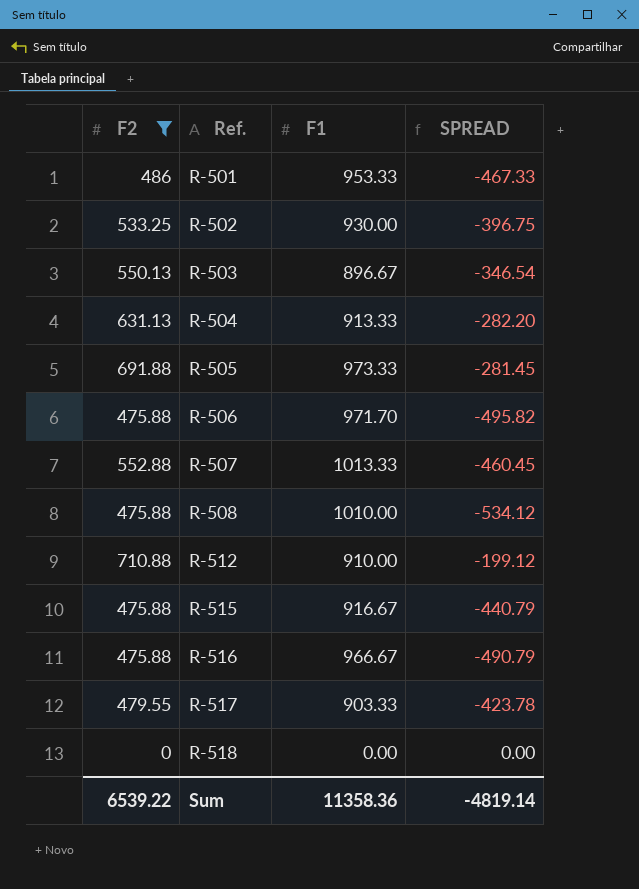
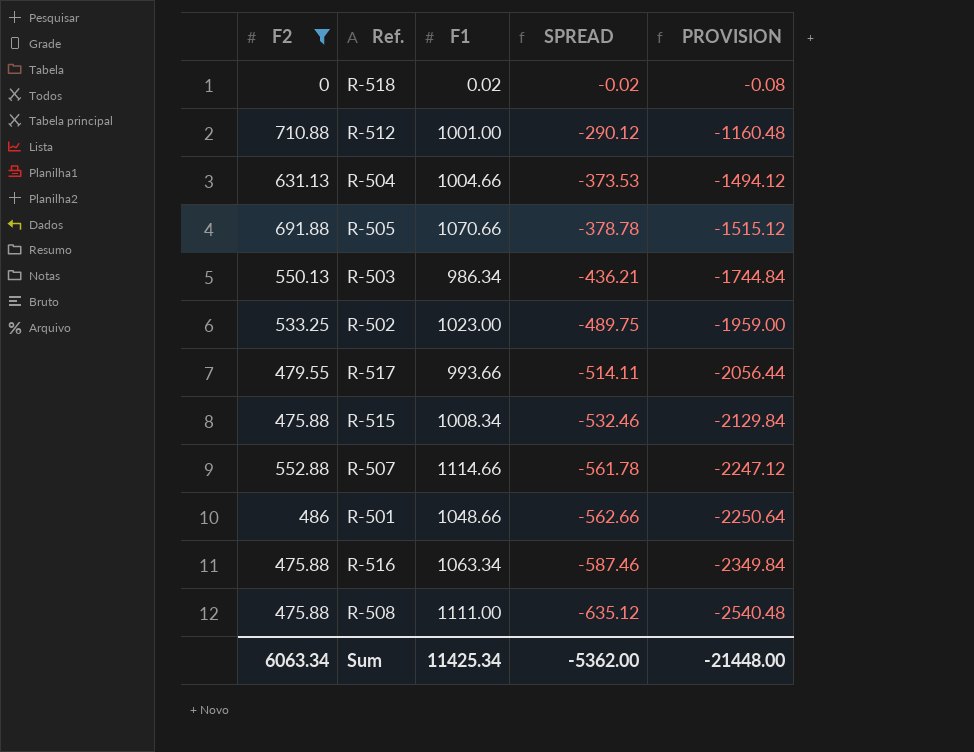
row order: Ref. ascending -> SPREAD descending
column PROVISION | formula: none -> [SPREAD] * 4
row R-506: 475.88 | 971.70 | -495.82 -> none
R-518 | F1: 0.00 -> 0.02
R-518 | SPREAD: 0.00 -> -0.02
R-512 | F1: 910.00 -> 1001.00
R-512 | SPREAD: -199.12 -> -290.12
R-504 | F1: 913.33 -> 1004.66
R-504 | SPREAD: -282.20 -> -373.53
R-505 | F1: 973.33 -> 1070.66
R-505 | SPREAD: -281.45 -> -378.78
R-503 | F1: 896.67 -> 986.34
R-503 | SPREAD: -346.54 -> -436.21
R-502 | F1: 930.00 -> 1023.00
R-502 | SPREAD: -396.75 -> -489.75
R-517 | F1: 903.33 -> 993.66
R-517 | SPREAD: -423.78 -> -514.11
R-515 | F1: 916.67 -> 1008.34
R-515 | SPREAD: -440.79 -> -532.46
R-507 | F1: 1013.33 -> 1114.66
R-507 | SPREAD: -460.45 -> -561.78
R-501 | F1: 953.33 -> 1048.66
R-501 | SPREAD: -467.33 -> -562.66
R-516 | F1: 966.67 -> 1063.34
R-516 | SPREAD: -490.79 -> -587.46
R-508 | F1: 1010.00 -> 1111.00
R-508 | SPREAD: -534.12 -> -635.12
Sum | F2: 6539.22 -> 6063.34
Sum | F1: 11358.36 -> 11425.34
Sum | SPREAD: -4819.14 -> -5362.00

